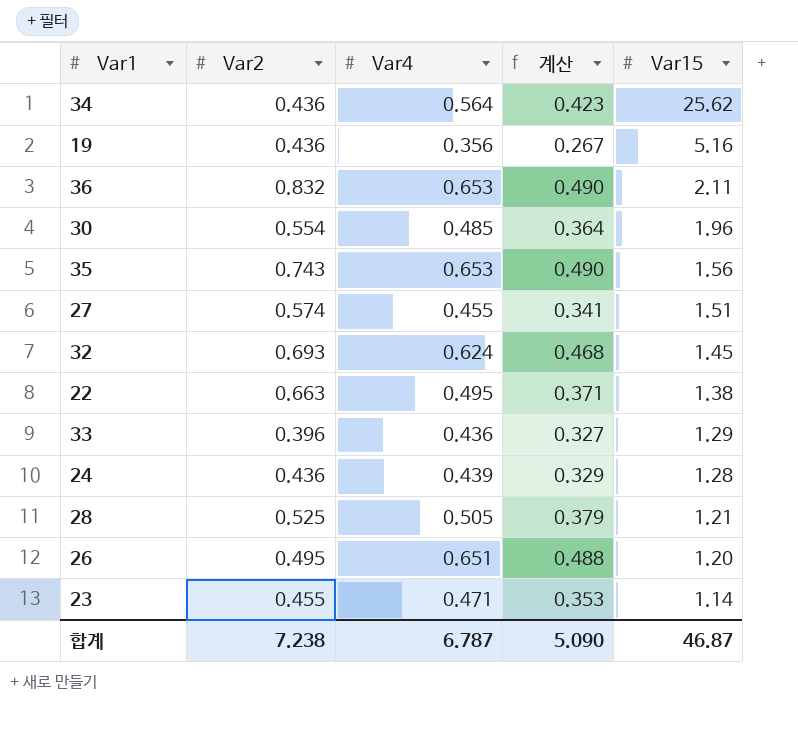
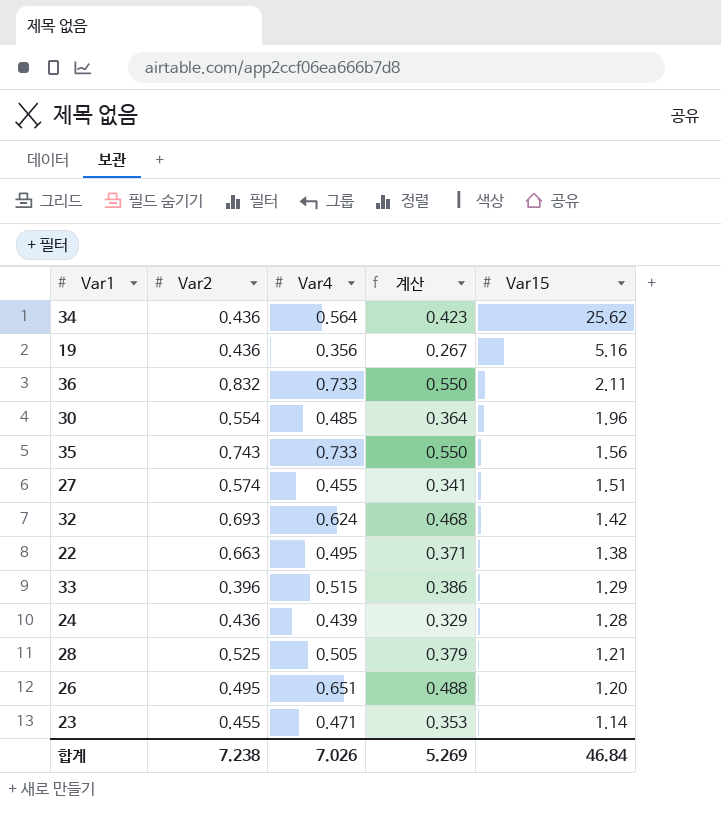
36 | Var4: 0.653 -> 0.733
36 | 계산: 0.490 -> 0.550
35 | Var4: 0.653 -> 0.733
35 | 계산: 0.490 -> 0.550
32 | Var15: 1.45 -> 1.42
33 | Var4: 0.436 -> 0.515
33 | 계산: 0.327 -> 0.386
합계 | Var4: 6.787 -> 7.026
합계 | 계산: 5.090 -> 5.269
합계 | Var15: 46.87 -> 46.84

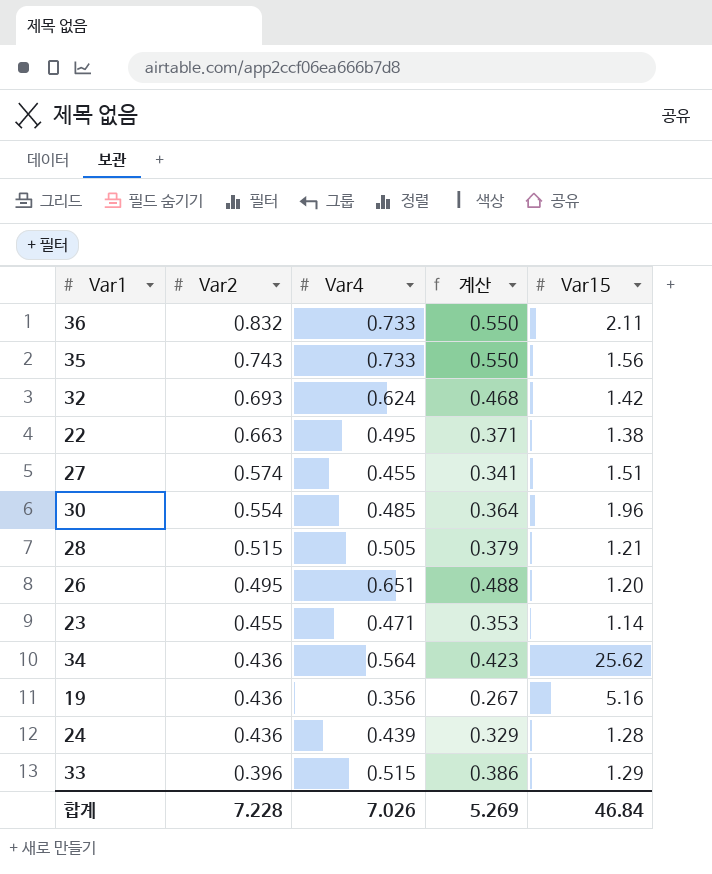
row order: Var15 descending -> Var2 descending
28 | Var2: 0.525 -> 0.515
합계 | Var2: 7.238 -> 7.228

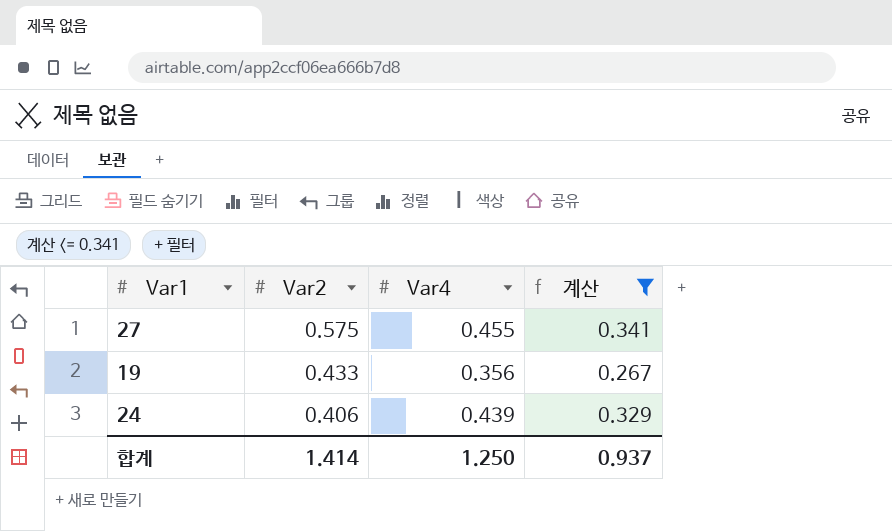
filter: none -> 계산 <= 0.341
column Var15 | position: 5 -> none
27 | Var2: 0.574 -> 0.575
19 | Var2: 0.436 -> 0.433
24 | Var2: 0.436 -> 0.406
합계 | Var2: 7.228 -> 1.414
합계 | Var4: 7.026 -> 1.250
합계 | 계산: 5.269 -> 0.937

